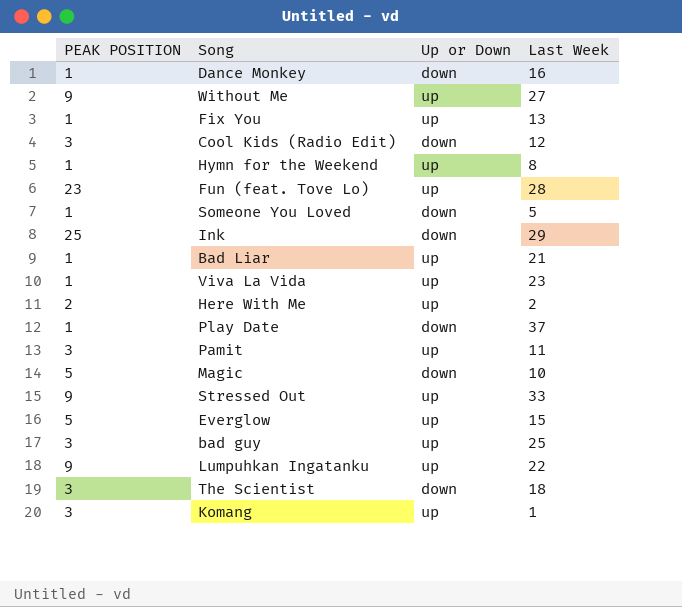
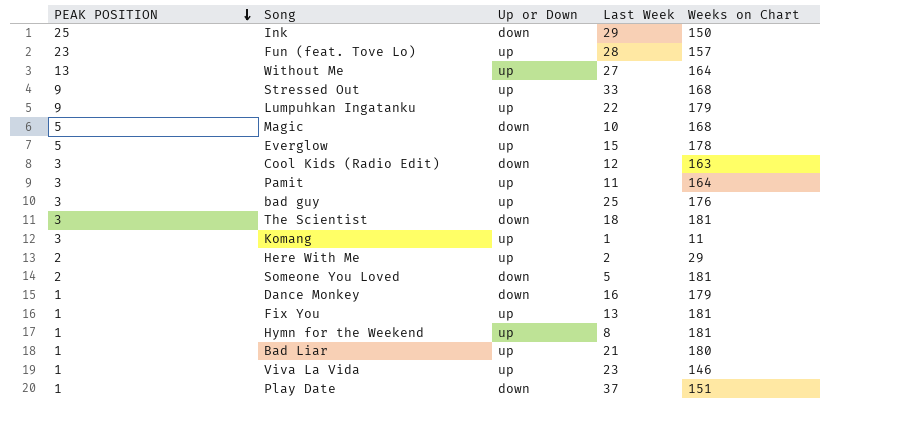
row order: none -> PEAK POSITION descending
column Weeks on Chart | position: none -> 5
Without Me | PEAK POSITION: 9 -> 13
Someone You Loved | PEAK POSITION: 1 -> 2

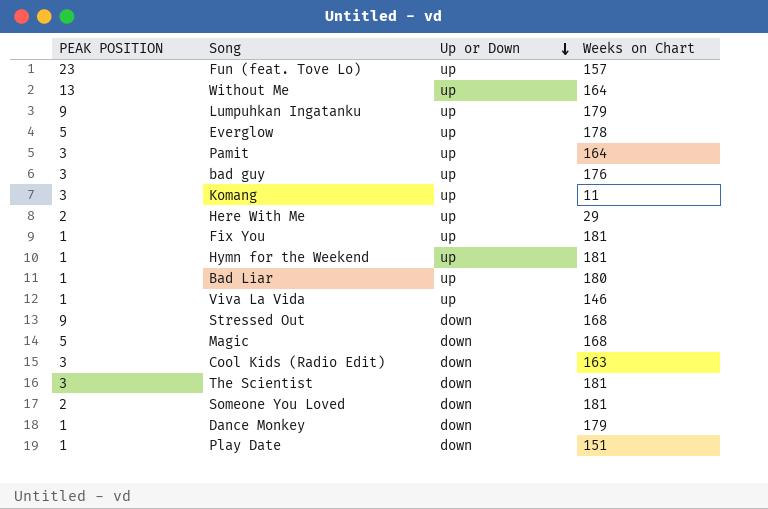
row order: PEAK POSITION descending -> Up or Down descending
column Last Week | position: 4 -> none
row Ink: 25 | down | 29 | 150 -> none
Stressed Out | Up or Down: up -> down

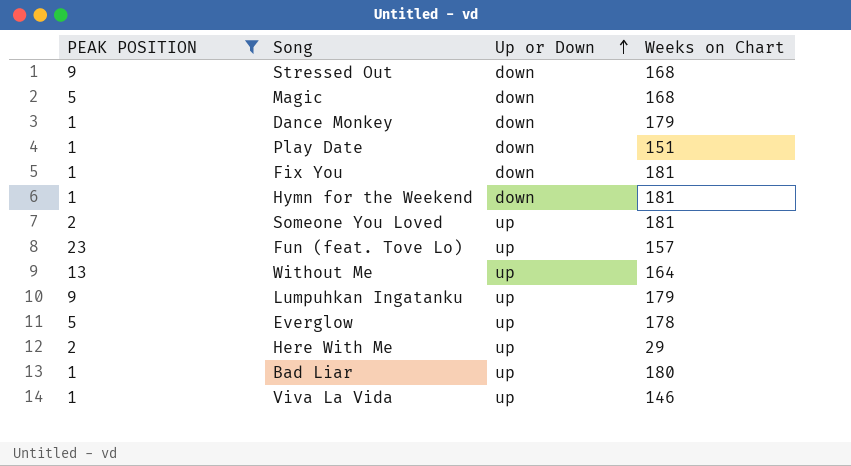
filter: none -> PEAK POSITION != 3
row order: Up or Down descending -> Up or Down ascending
Fix You | Up or Down: up -> down
Hymn for the Weekend | Up or Down: up -> down
Someone You Loved | Up or Down: down -> up

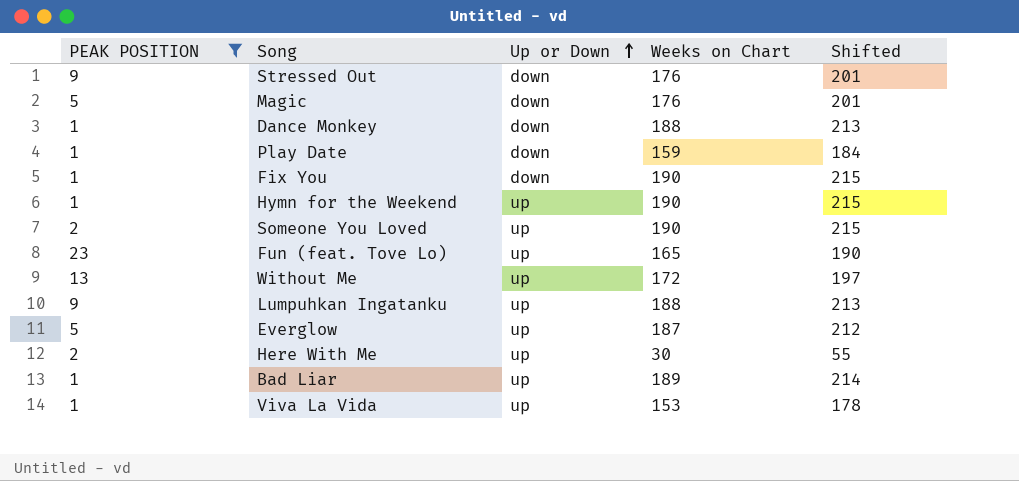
column Shifted | formula: none -> [Weeks on Chart] + 25
Stressed Out | Weeks on Chart: 168 -> 176
Magic | Weeks on Chart: 168 -> 176
Dance Monkey | Weeks on Chart: 179 -> 188
Play Date | Weeks on Chart: 151 -> 159
Fix You | Weeks on Chart: 181 -> 190
Hymn for the Weekend | Up or Down: down -> up
Hymn for the Weekend | Weeks on Chart: 181 -> 190
Someone You Loved | Weeks on Chart: 181 -> 190
Fun (feat. Tove Lo) | Weeks on Chart: 157 -> 165
Without Me | Weeks on Chart: 164 -> 172
Lumpuhkan Ingatanku | Weeks on Chart: 179 -> 188
Everglow | Weeks on Chart: 178 -> 187
Here With Me | Weeks on Chart: 29 -> 30
Bad Liar | Weeks on Chart: 180 -> 189
Viva La Vida | Weeks on Chart: 146 -> 153

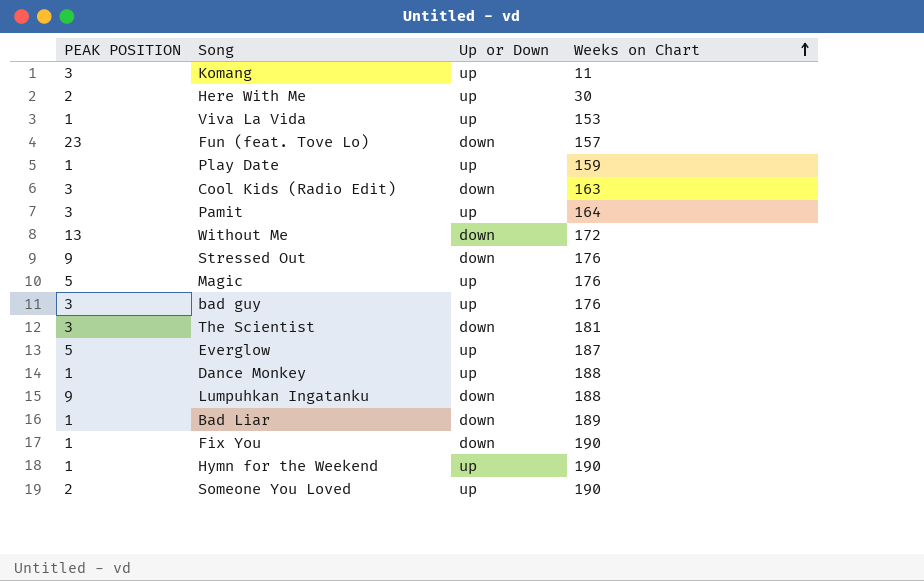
filter: PEAK POSITION != 3 -> none
row order: Up or Down ascending -> Weeks on Chart ascending
column Shifted | formula: [Weeks on Chart] + 25 -> none
Fun (feat. Tove Lo) | Up or Down: up -> down
Fun (feat. Tove Lo) | Weeks on Chart: 165 -> 157
Play Date | Up or Down: down -> up
Without Me | Up or Down: up -> down
Magic | Up or Down: down -> up
Dance Monkey | Up or Down: down -> up
Lumpuhkan Ingatanku | Up or Down: up -> down
Bad Liar | Up or Down: up -> down

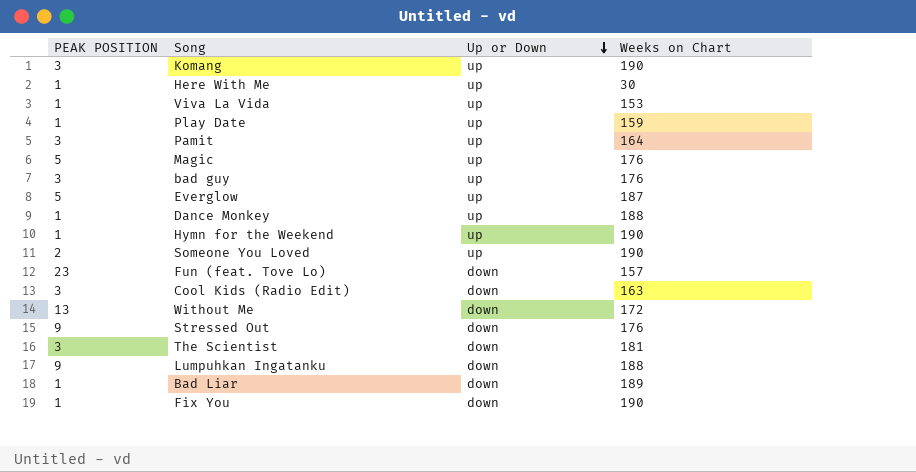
row order: Weeks on Chart ascending -> Up or Down descending
Komang | Weeks on Chart: 11 -> 190
Here With Me | PEAK POSITION: 2 -> 1

